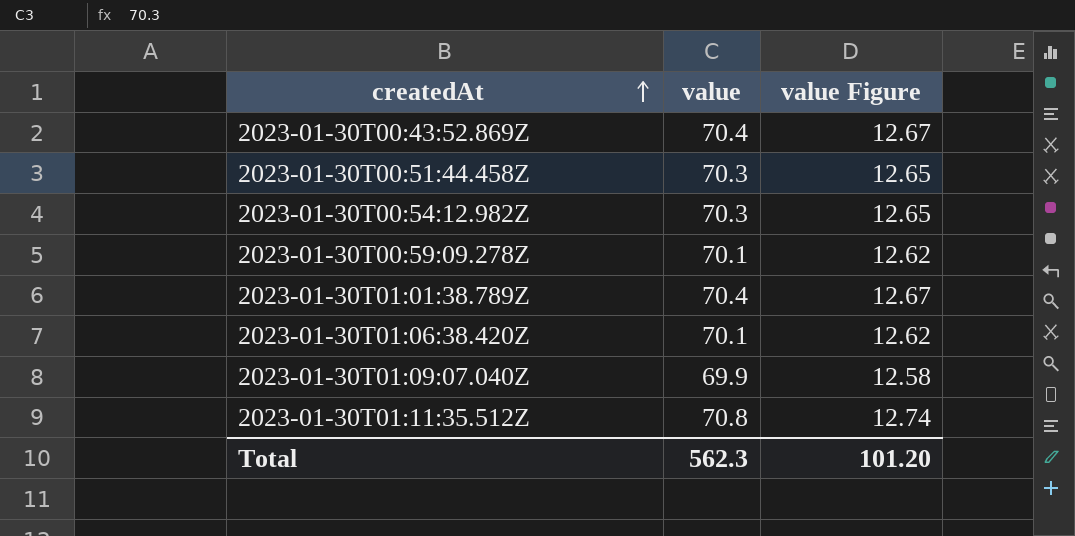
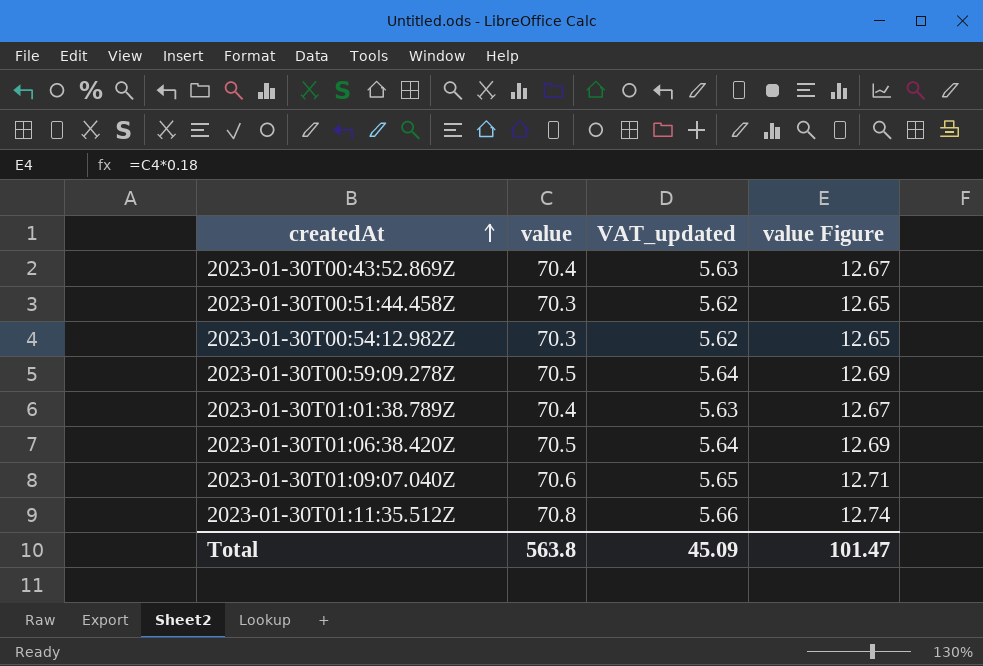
column VAT_updated | formula: none -> [value] * 0.08
2023-01-30T00:59:09.278Z | value: 70.1 -> 70.5
2023-01-30T00:59:09.278Z | value Figure: 12.62 -> 12.69
2023-01-30T01:06:38.420Z | value: 70.1 -> 70.5
2023-01-30T01:06:38.420Z | value Figure: 12.62 -> 12.69
2023-01-30T01:09:07.040Z | value: 69.9 -> 70.6
2023-01-30T01:09:07.040Z | value Figure: 12.58 -> 12.71
Total | value: 562.3 -> 563.8
Total | value Figure: 101.20 -> 101.47

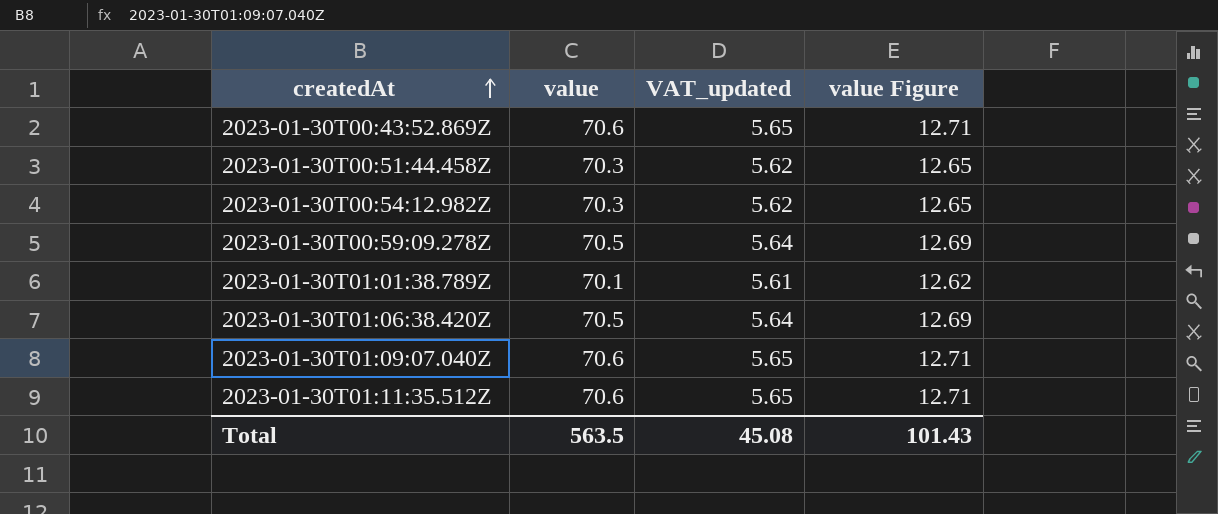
2023-01-30T00:43:52.869Z | value: 70.4 -> 70.6
2023-01-30T00:43:52.869Z | VAT_updated: 5.63 -> 5.65
2023-01-30T00:43:52.869Z | value Figure: 12.67 -> 12.71
2023-01-30T01:01:38.789Z | value: 70.4 -> 70.1
2023-01-30T01:01:38.789Z | VAT_updated: 5.63 -> 5.61
2023-01-30T01:01:38.789Z | value Figure: 12.67 -> 12.62
2023-01-30T01:11:35.512Z | value: 70.8 -> 70.6
2023-01-30T01:11:35.512Z | VAT_updated: 5.66 -> 5.65
2023-01-30T01:11:35.512Z | value Figure: 12.74 -> 12.71
Total | value: 563.8 -> 563.5
Total | VAT_updated: 45.09 -> 45.08
Total | value Figure: 101.47 -> 101.43

